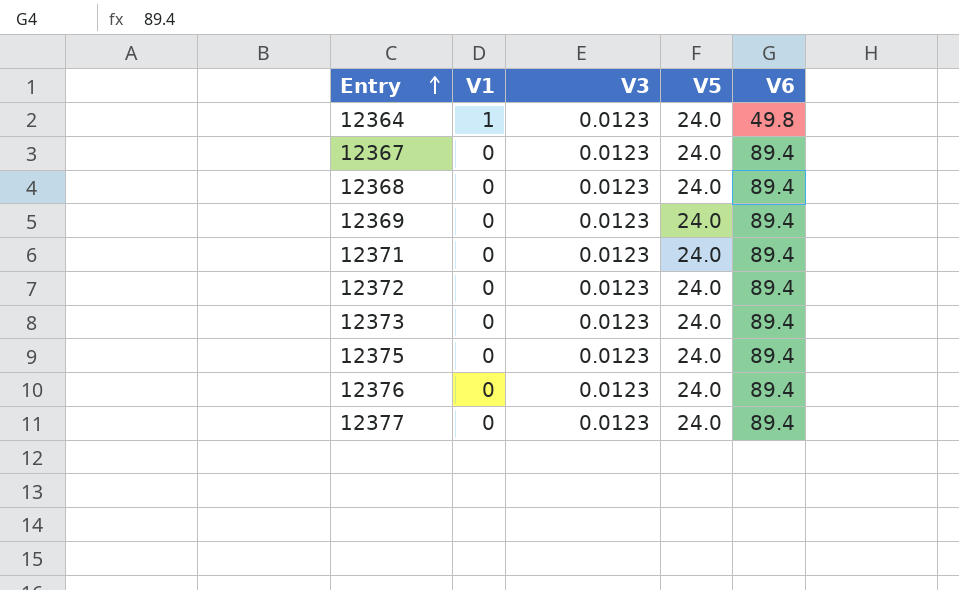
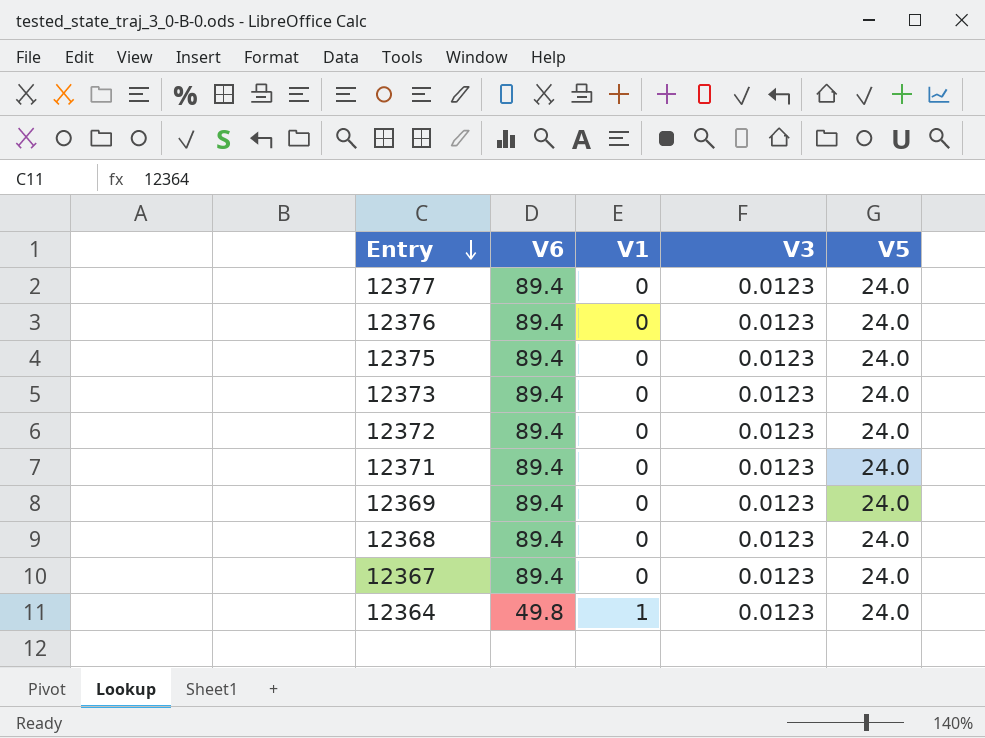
row order: Entry ascending -> Entry descending
column V6 | position: 5 -> 2

